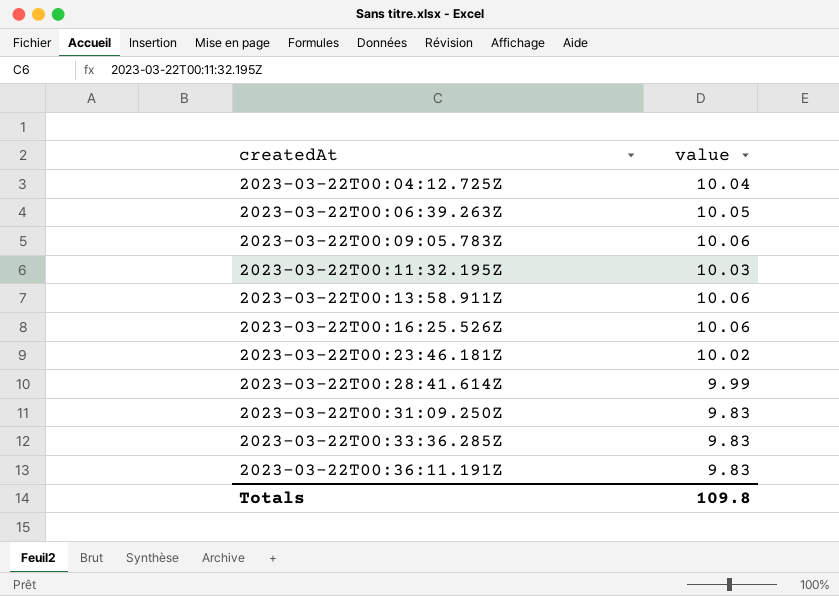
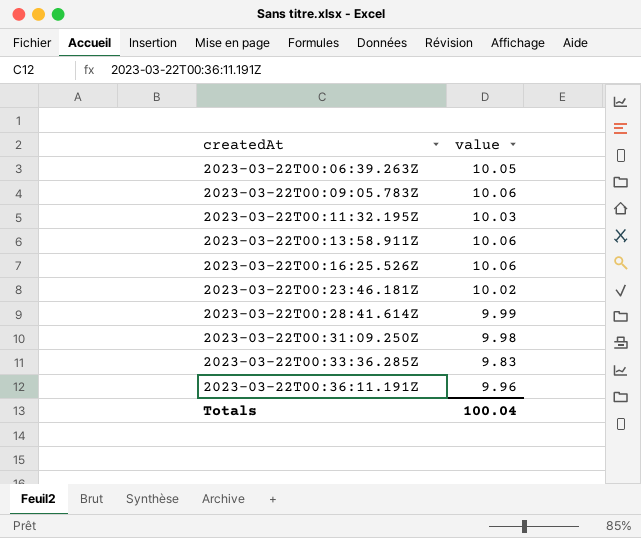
row 2023-03-22T00:04:12.725Z: 10.04 -> none
2023-03-22T00:31:09.250Z | value: 9.83 -> 9.98
2023-03-22T00:36:11.191Z | value: 9.83 -> 9.96
Totals | value: 109.8 -> 100.04

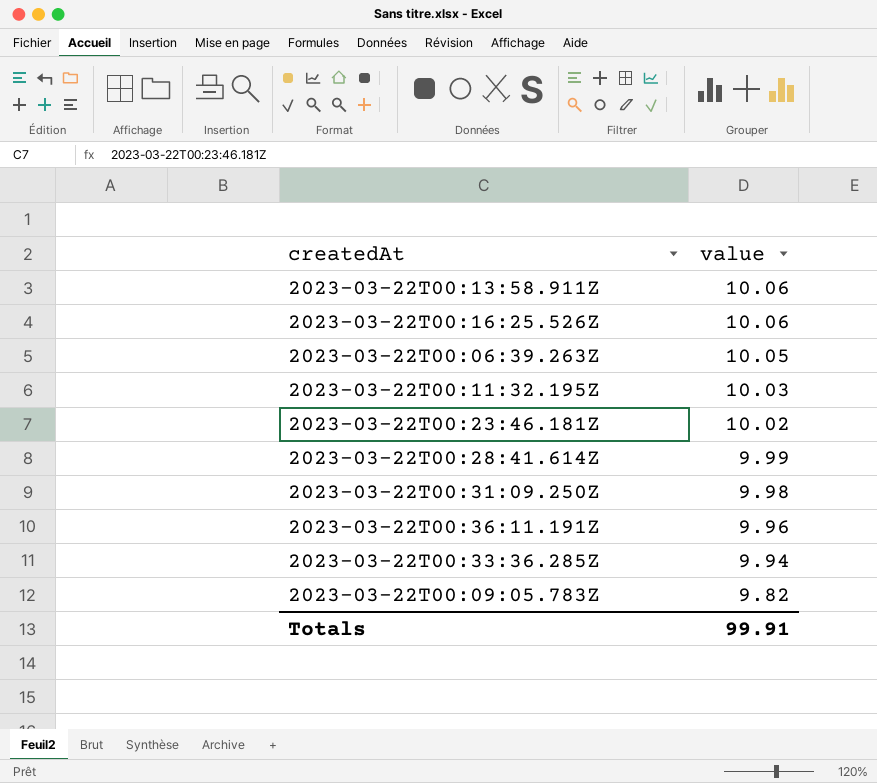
row order: createdAt ascending -> value descending
2023-03-22T00:33:36.285Z | value: 9.83 -> 9.94
2023-03-22T00:09:05.783Z | value: 10.06 -> 9.82
Totals | value: 100.04 -> 99.91

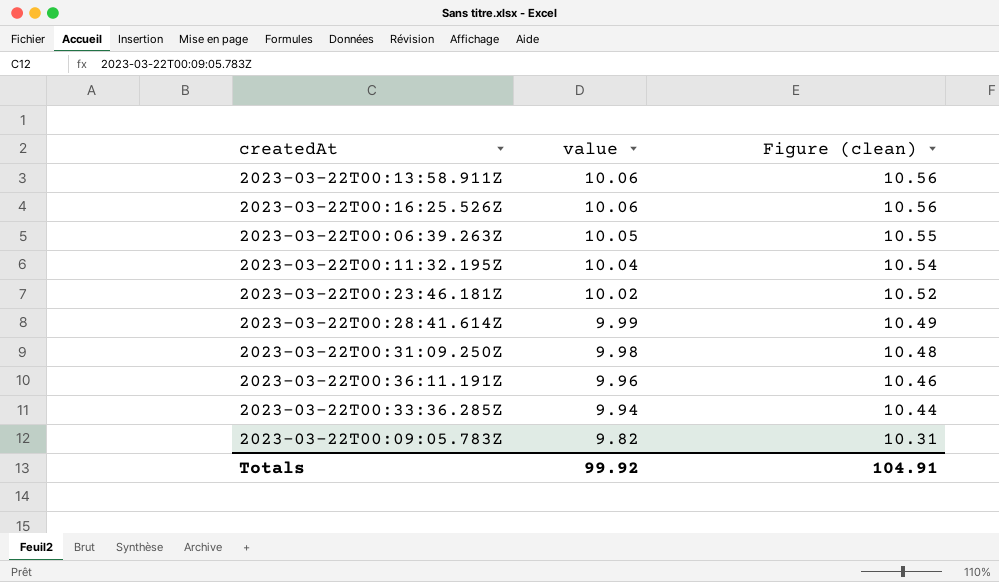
column Figure (clean) | formula: none -> [value] * 1.05
2023-03-22T00:11:32.195Z | value: 10.03 -> 10.04
Totals | value: 99.91 -> 99.92

